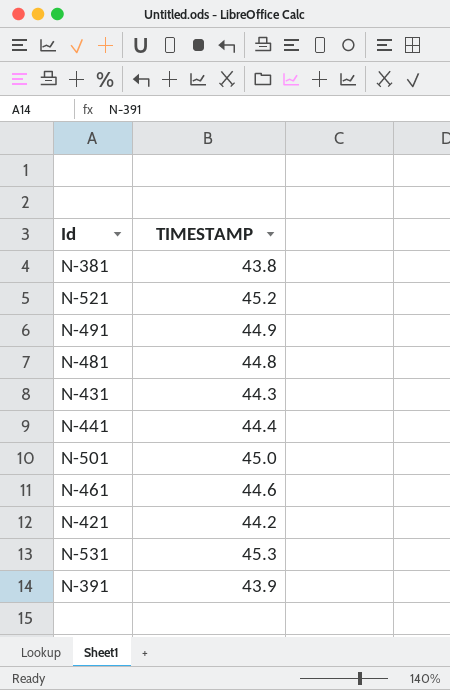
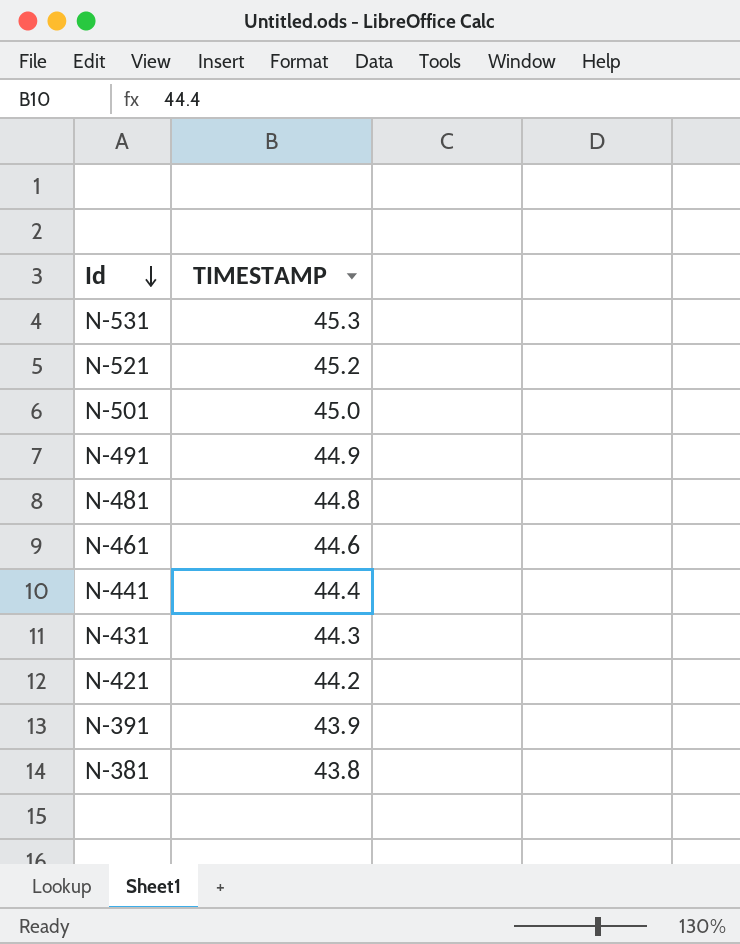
row order: none -> Id descending

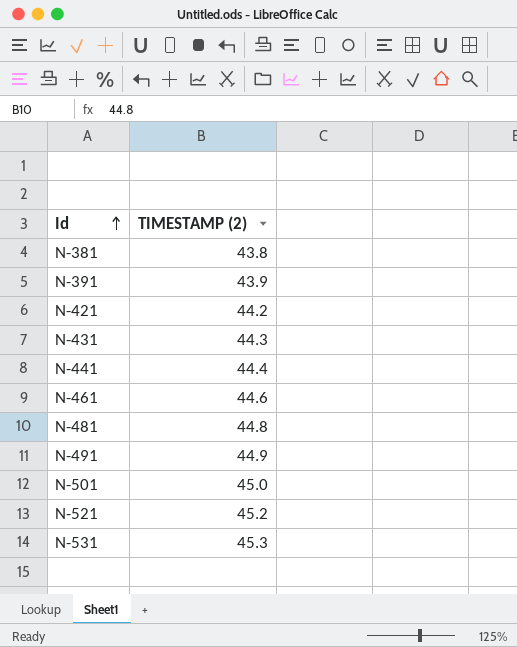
row order: Id descending -> Id ascending
column name: TIMESTAMP -> TIMESTAMP (2)

